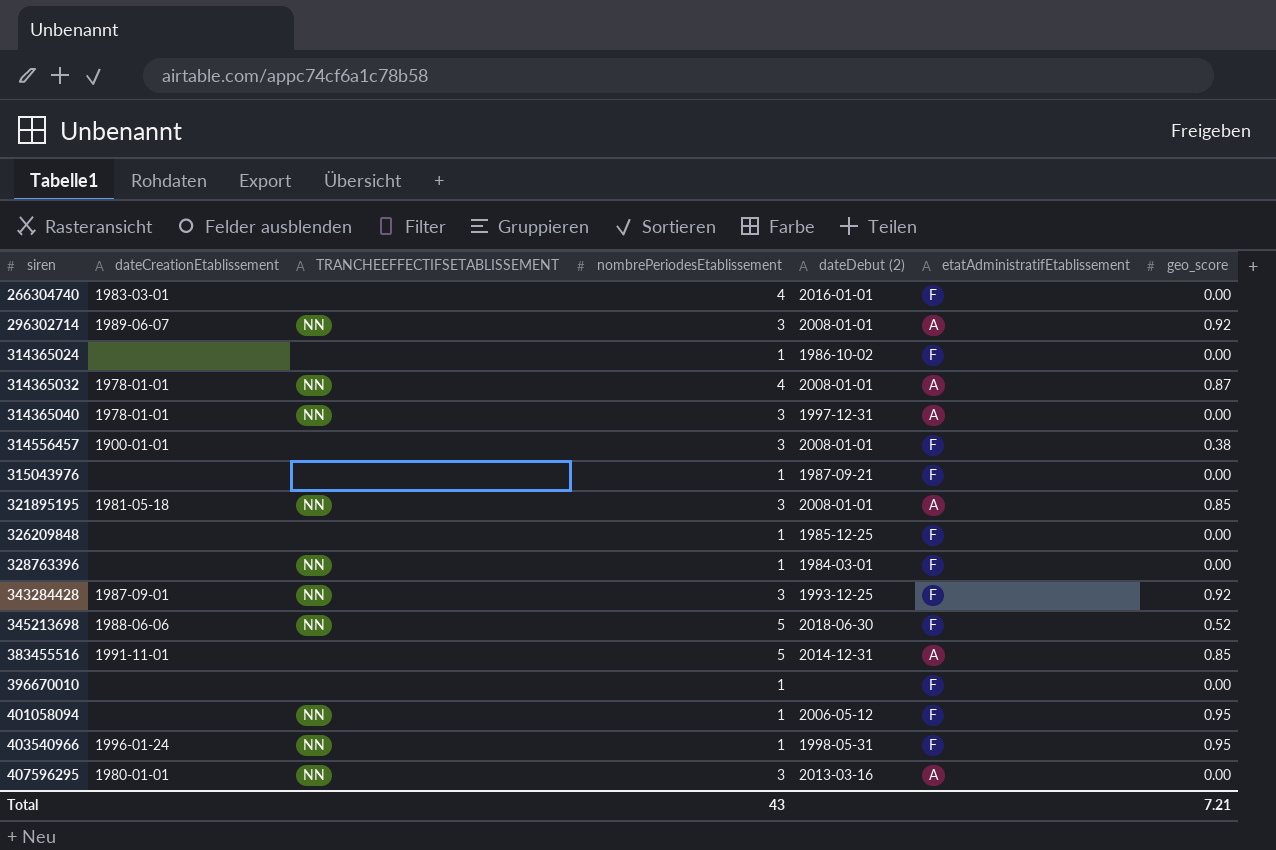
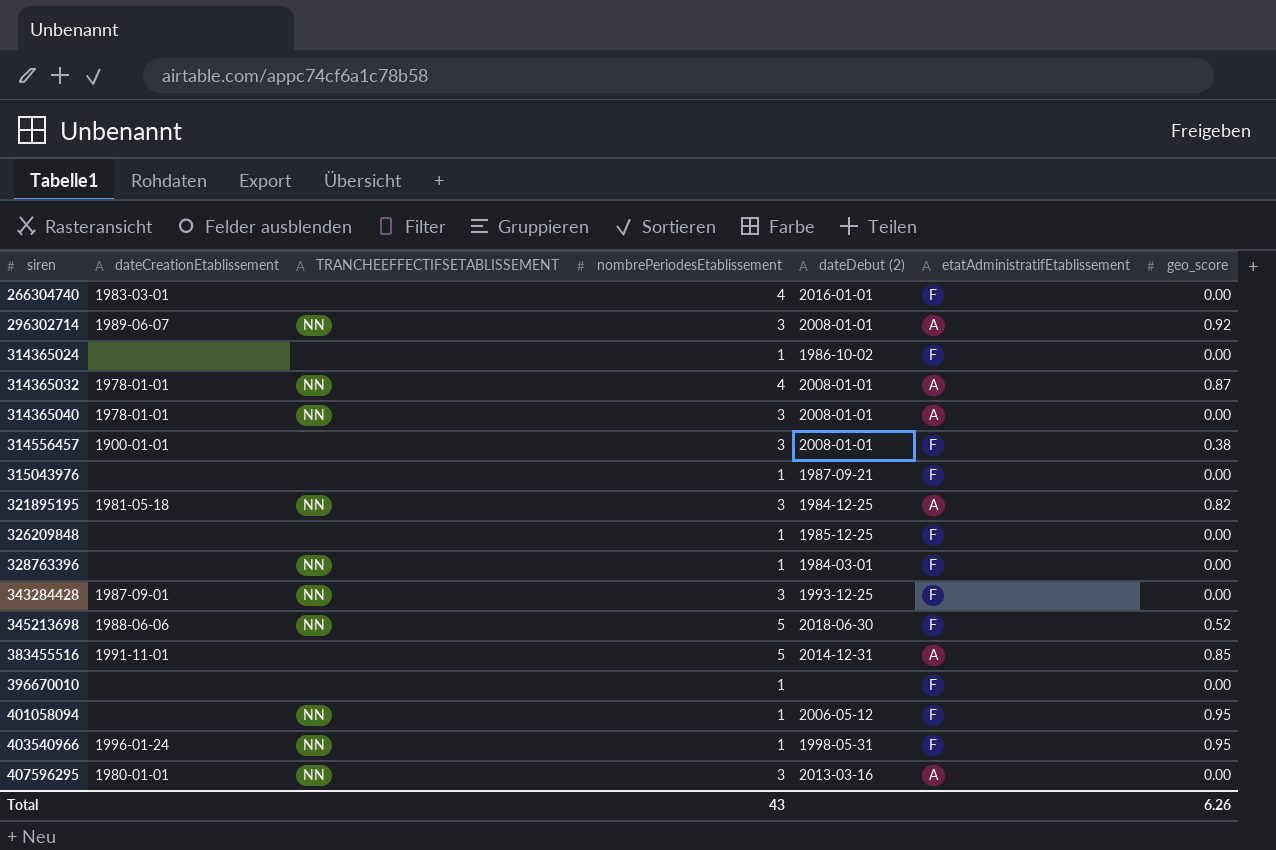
314365040 | dateDebut (2): 1997-12-31 -> 2008-01-01
321895195 | dateDebut (2): 2008-01-01 -> 1984-12-25
321895195 | geo_score: 0.85 -> 0.82
343284428 | geo_score: 0.92 -> 0.00
Total | geo_score: 7.21 -> 6.26

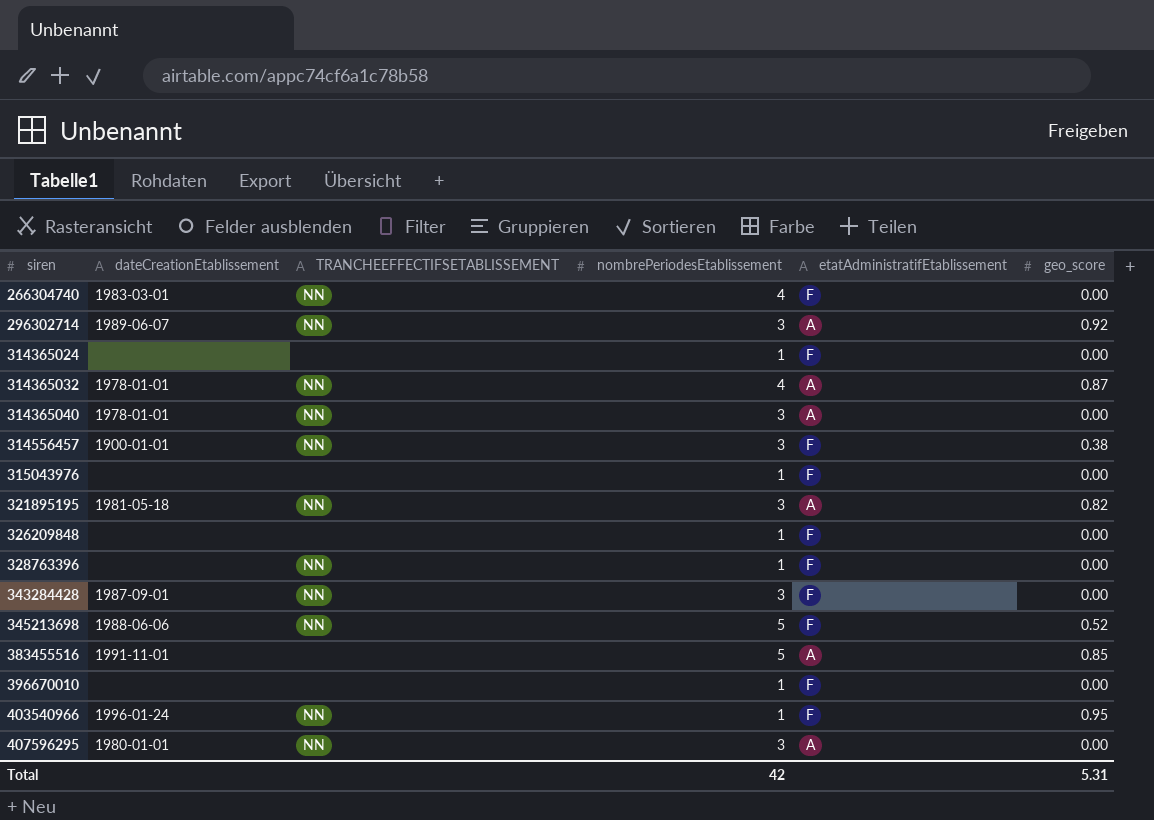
column dateDebut (2) | position: 5 -> none
row 401058094: none | NN | 1 | 2006-05-12 | F | 0.95 -> none
266304740 | TRANCHEEFFECTIFSETABLISSEMENT: none -> NN
314556457 | TRANCHEEFFECTIFSETABLISSEMENT: none -> NN
Total | nombrePeriodesEtablissement: 43 -> 42
Total | geo_score: 6.26 -> 5.31

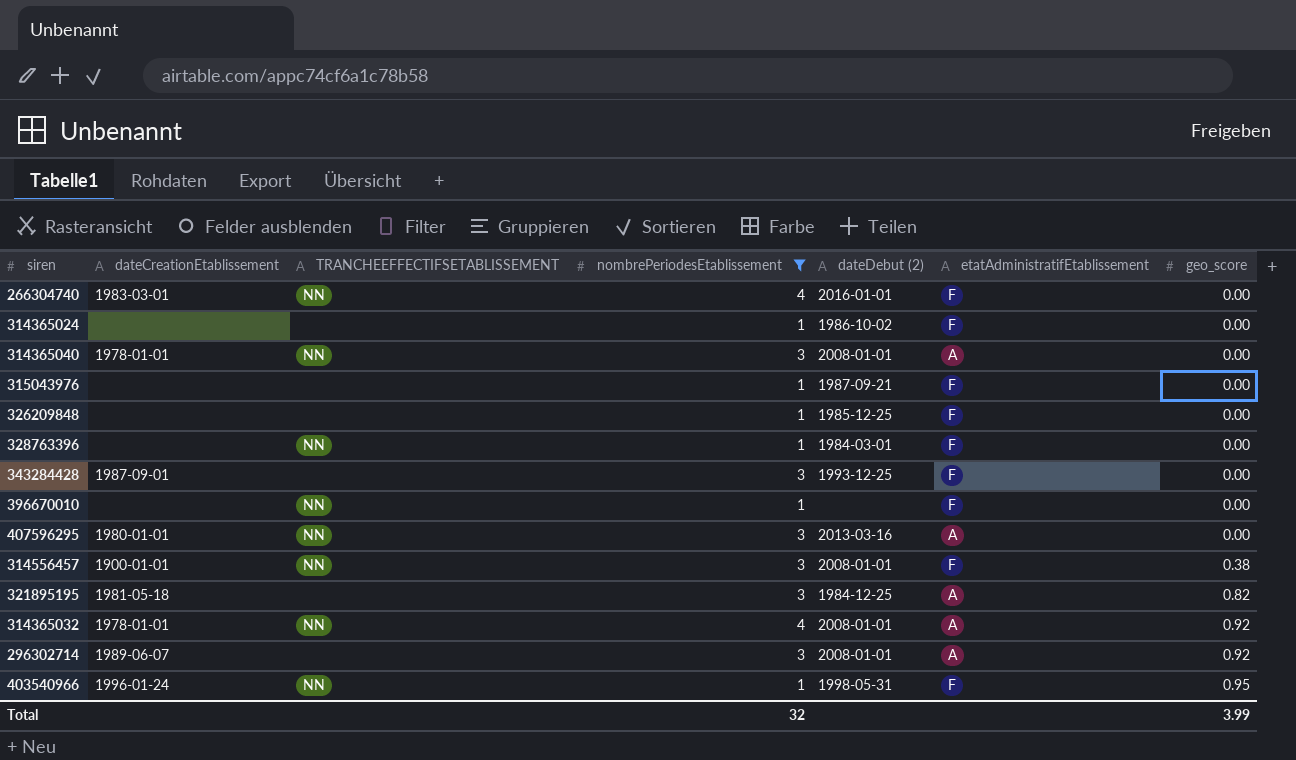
filter: none -> nombrePeriodesEtablissement != 5
row order: siren ascending -> geo_score ascending
column dateDebut (2) | position: none -> 5
343284428 | TRANCHEEFFECTIFSETABLISSEMENT: NN -> none
396670010 | TRANCHEEFFECTIFSETABLISSEMENT: none -> NN
321895195 | TRANCHEEFFECTIFSETABLISSEMENT: NN -> none
314365032 | geo_score: 0.87 -> 0.92
296302714 | TRANCHEEFFECTIFSETABLISSEMENT: NN -> none
Total | nombrePeriodesEtablissement: 42 -> 32
Total | geo_score: 5.31 -> 3.99

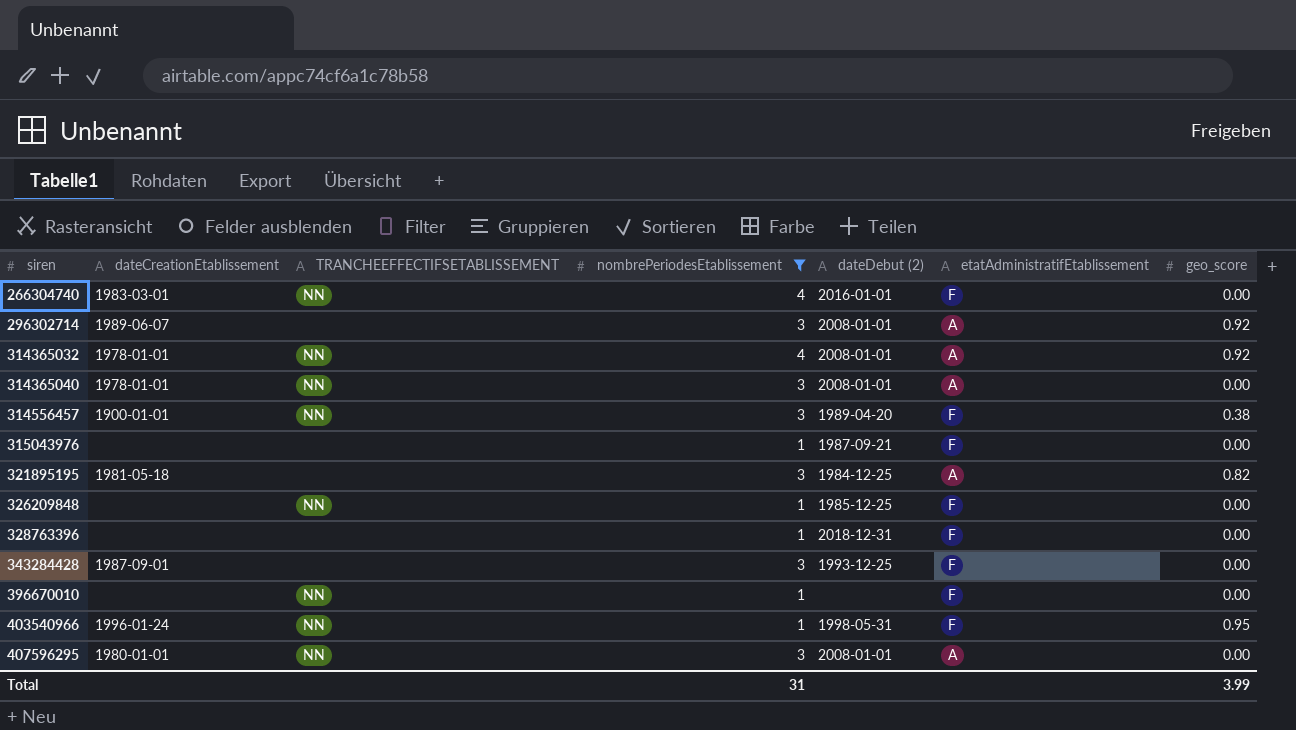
row order: geo_score ascending -> siren ascending
row 314365024: none | none | 1 | 1986-10-02 | F | 0.00 -> none
314556457 | dateDebut (2): 2008-01-01 -> 1989-04-20
326209848 | TRANCHEEFFECTIFSETABLISSEMENT: none -> NN
328763396 | TRANCHEEFFECTIFSETABLISSEMENT: NN -> none
328763396 | dateDebut (2): 1984-03-01 -> 2018-12-31
407596295 | dateDebut (2): 2013-03-16 -> 2008-01-01
Total | nombrePeriodesEtablissement: 32 -> 31

